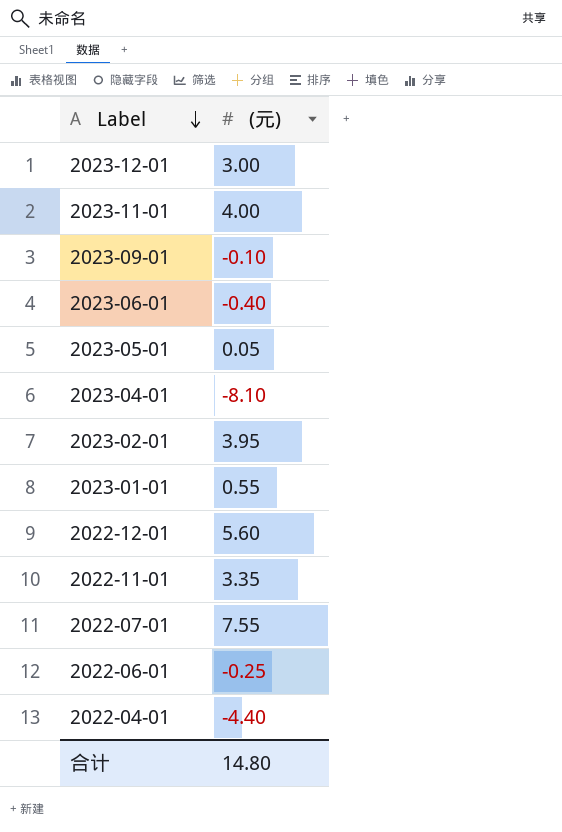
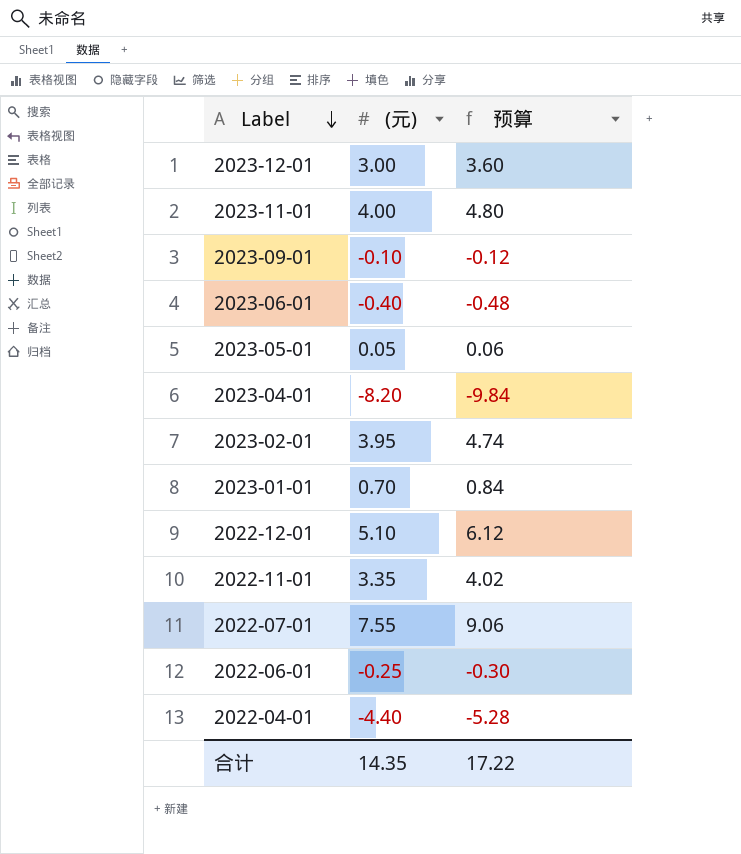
column 预算 | formula: none -> [(元)] * 1.2
2023-04-01 | (元): -8.10 -> -8.20
2023-01-01 | (元): 0.55 -> 0.70
2022-12-01 | (元): 5.60 -> 5.10
合计 | (元): 14.80 -> 14.35

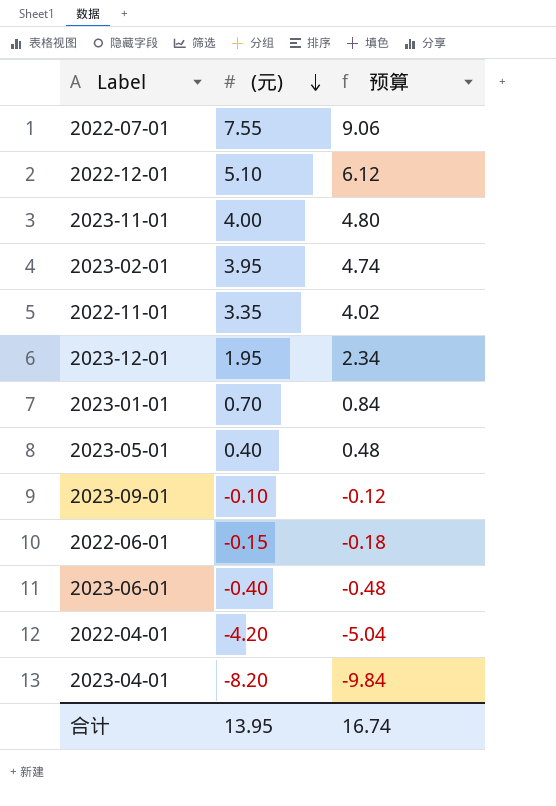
row order: Label descending -> (元) descending
2023-12-01 | (元): 3.00 -> 1.95
2023-12-01 | 预算: 3.60 -> 2.34
2023-05-01 | (元): 0.05 -> 0.40
2023-05-01 | 预算: 0.06 -> 0.48
2022-06-01 | (元): -0.25 -> -0.15
2022-06-01 | 预算: -0.30 -> -0.18
2022-04-01 | (元): -4.40 -> -4.20
2022-04-01 | 预算: -5.28 -> -5.04
合计 | (元): 14.35 -> 13.95
合计 | 预算: 17.22 -> 16.74

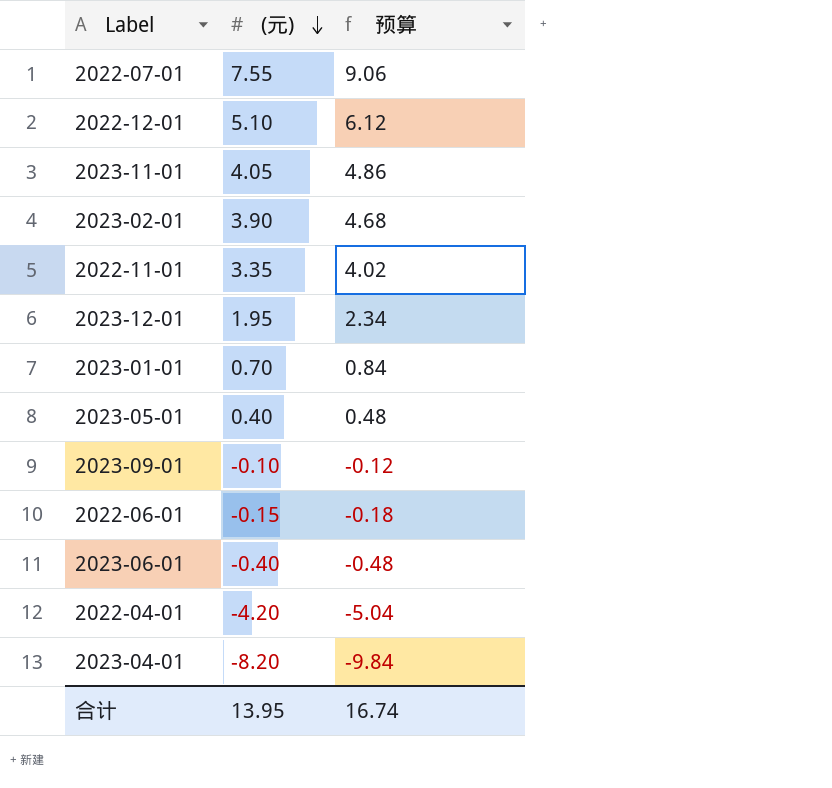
2023-11-01 | (元): 4.00 -> 4.05
2023-11-01 | 预算: 4.80 -> 4.86
2023-02-01 | (元): 3.95 -> 3.90
2023-02-01 | 预算: 4.74 -> 4.68

